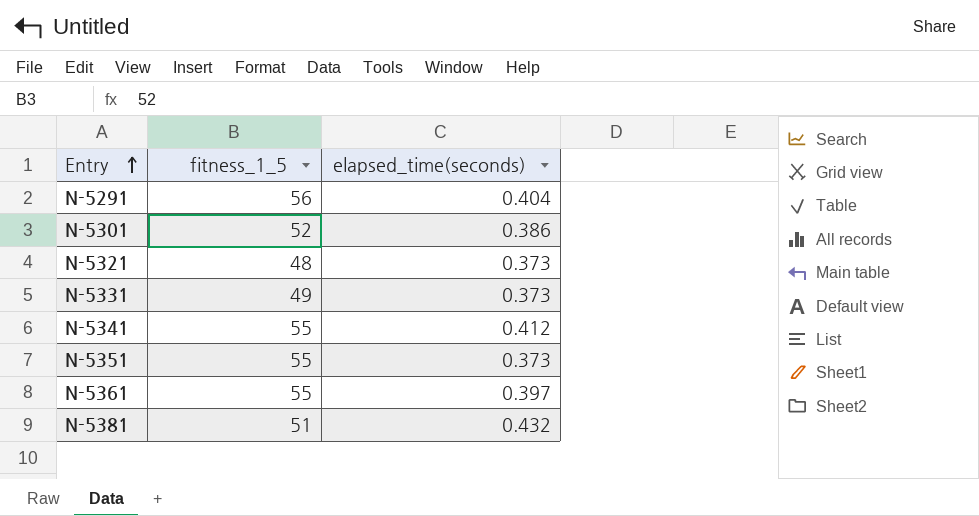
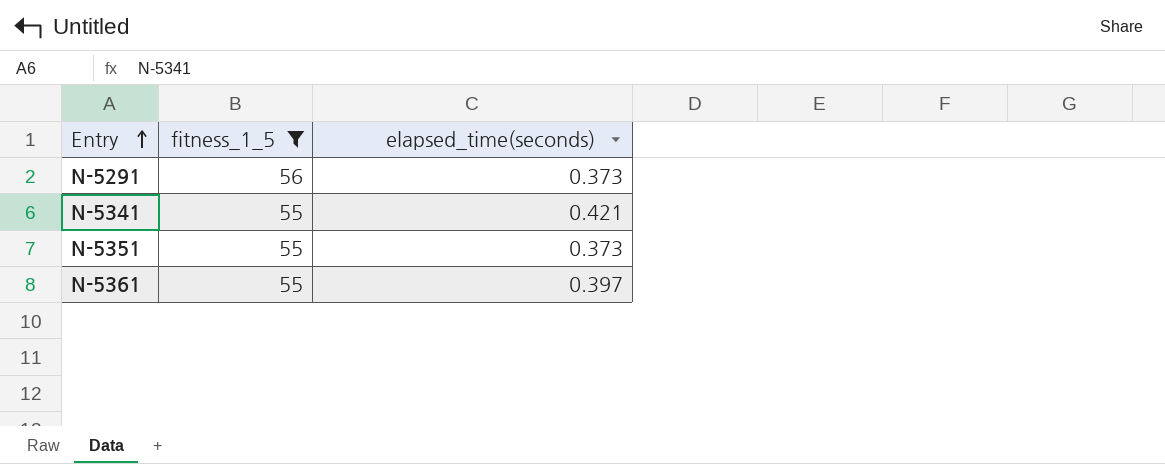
filter: none -> fitness_1_5 >= 55
N-5291 | elapsed_time(seconds): 0.404 -> 0.373
N-5341 | elapsed_time(seconds): 0.412 -> 0.421

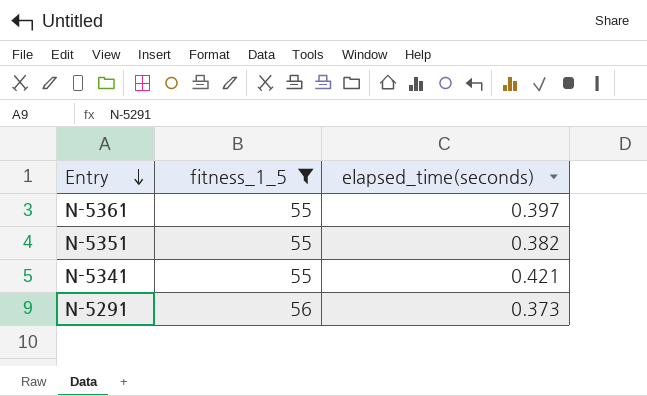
row order: Entry ascending -> Entry descending
N-5351 | elapsed_time(seconds): 0.373 -> 0.382

